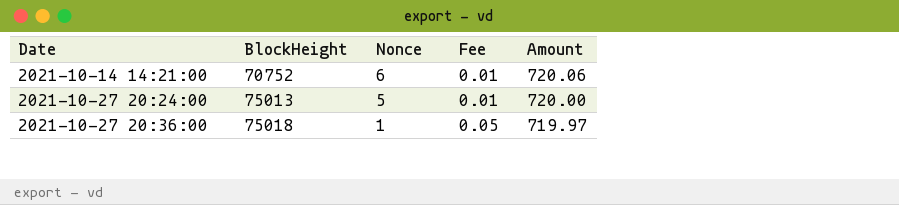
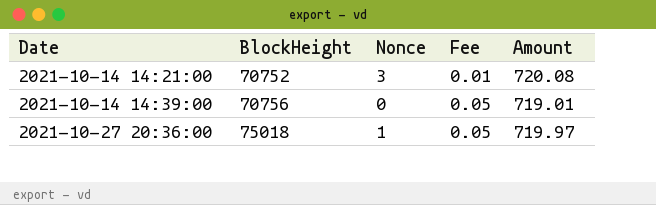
row 2021-10-27 20:24:00: 75013 | 5 | 0.01 | 720.00 -> none
2021-10-14 14:21:00 | Nonce: 6 -> 3
2021-10-14 14:21:00 | Amount: 720.06 -> 720.08
row 2021-10-14 14:39:00: none -> 70756 | 0 | 0.05 | 719.01

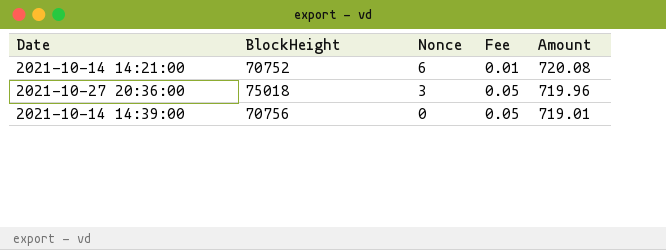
row order: Date ascending -> Nonce descending
2021-10-14 14:21:00 | Nonce: 3 -> 6
2021-10-27 20:36:00 | Nonce: 1 -> 3
2021-10-27 20:36:00 | Amount: 719.97 -> 719.96

